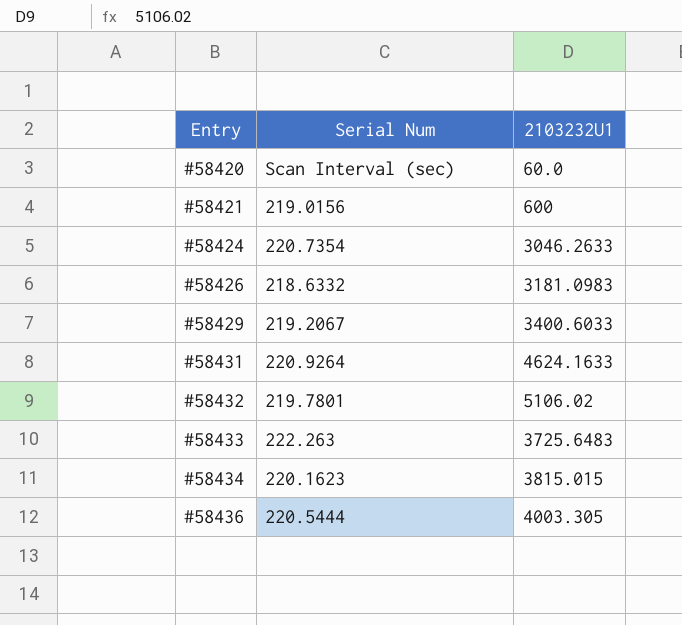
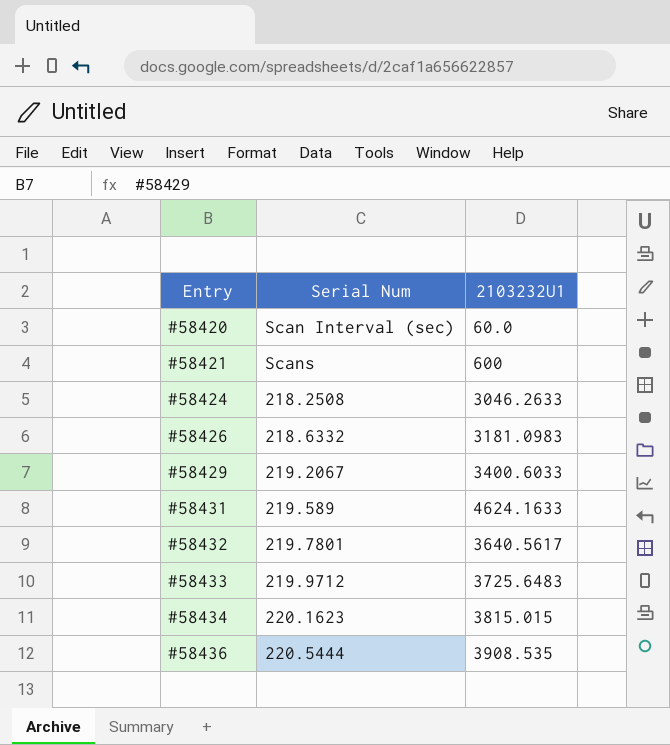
#58421 | Serial Num: 219.0156 -> Scans
#58424 | Serial Num: 220.7354 -> 218.2508
#58431 | Serial Num: 220.9264 -> 219.589
#58432 | 2103232U1: 5106.02 -> 3640.5617
#58433 | Serial Num: 222.263 -> 219.9712
#58436 | 2103232U1: 4003.305 -> 3908.535

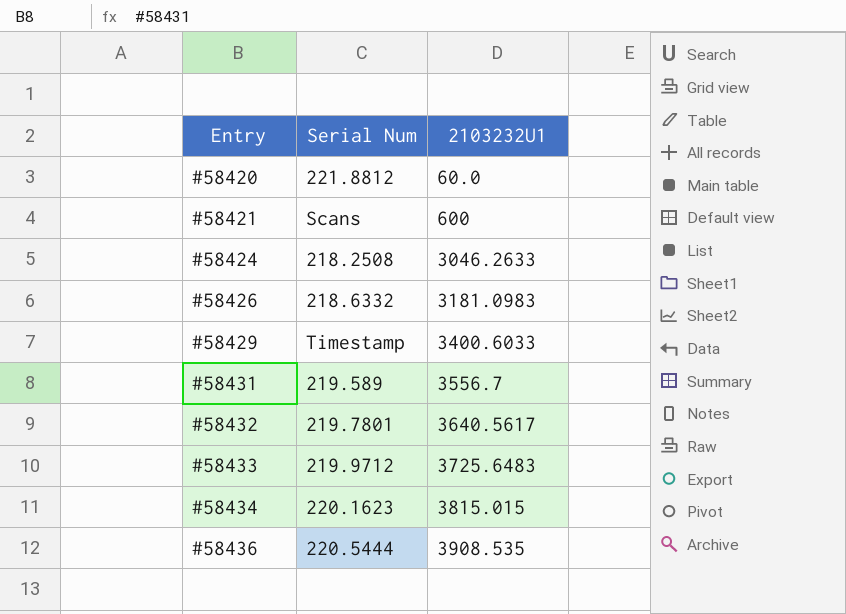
#58420 | Serial Num: Scan Interval (sec) -> 221.8812
#58429 | Serial Num: 219.2067 -> Timestamp
#58431 | 2103232U1: 4624.1633 -> 3556.7

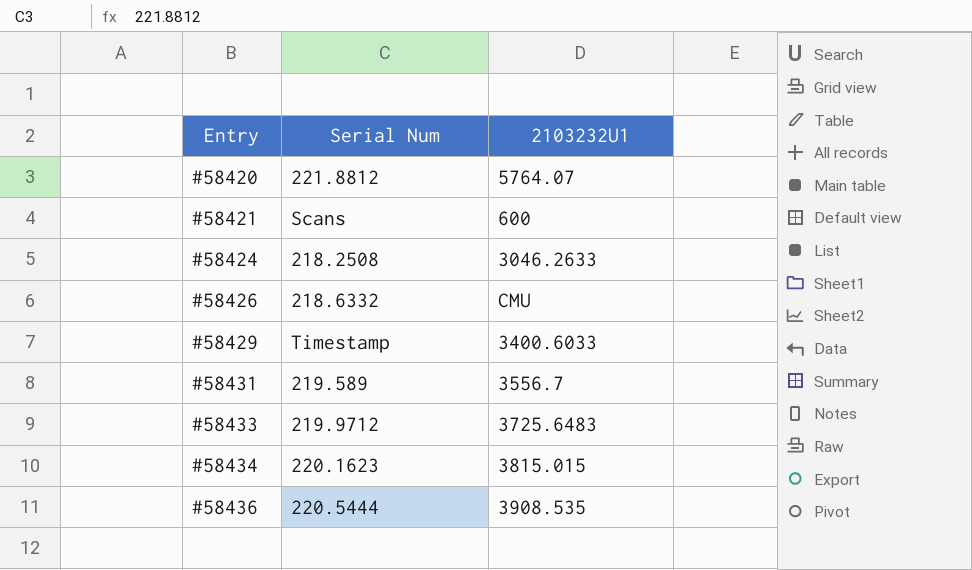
row #58432: 219.7801 | 3640.5617 -> none
#58420 | 2103232U1: 60.0 -> 5764.07
#58426 | 2103232U1: 3181.0983 -> CMU

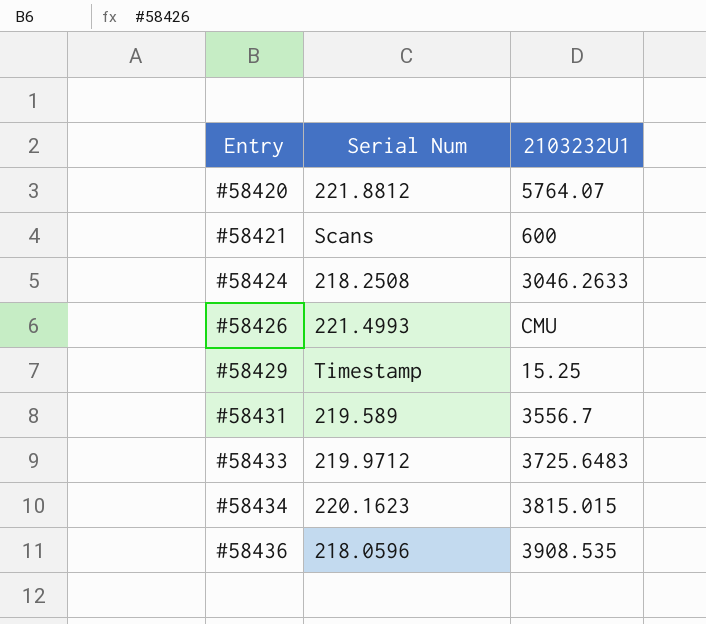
#58426 | Serial Num: 218.6332 -> 221.4993
#58429 | 2103232U1: 3400.6033 -> 15.25
#58436 | Serial Num: 220.5444 -> 218.0596

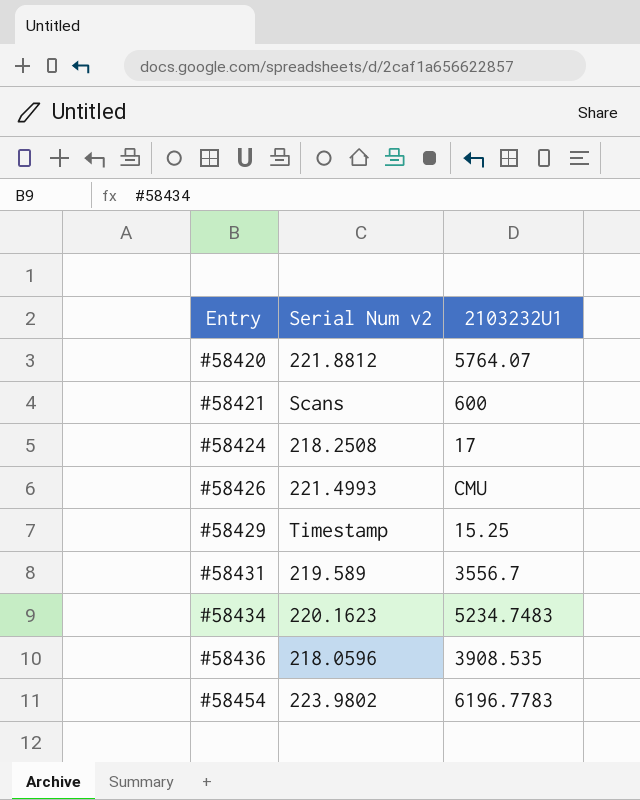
column name: Serial Num -> Serial Num v2
row #58433: 219.9712 | 3725.6483 -> none
#58424 | 2103232U1: 3046.2633 -> 17
#58434 | 2103232U1: 3815.015 -> 5234.7483
row #58454: none -> 223.9802 | 6196.7783

